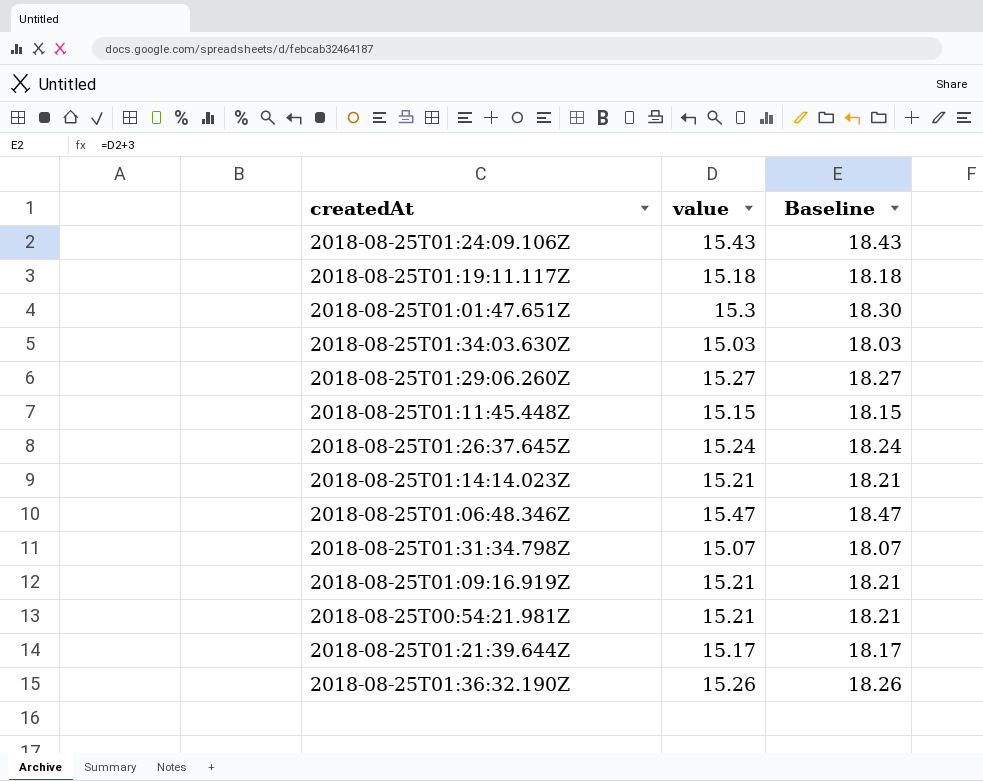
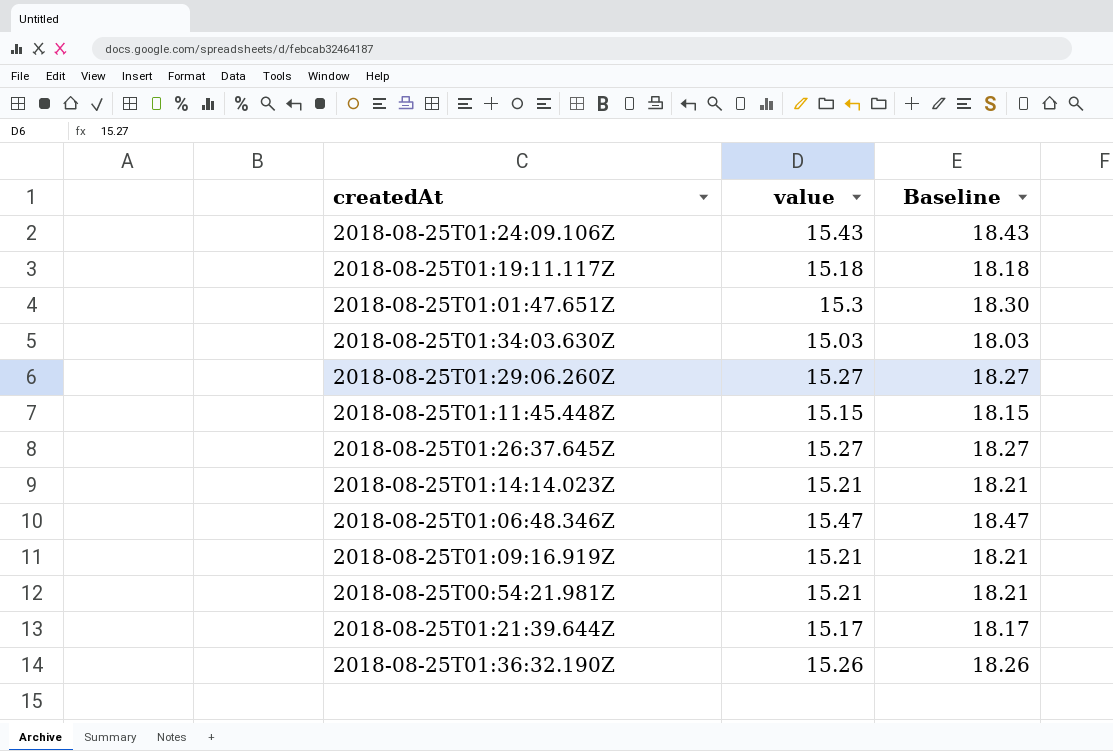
row 2018-08-25T01:31:34.798Z: 15.07 | 18.07 -> none
2018-08-25T01:26:37.645Z | value: 15.24 -> 15.27
2018-08-25T01:26:37.645Z | Baseline: 18.24 -> 18.27

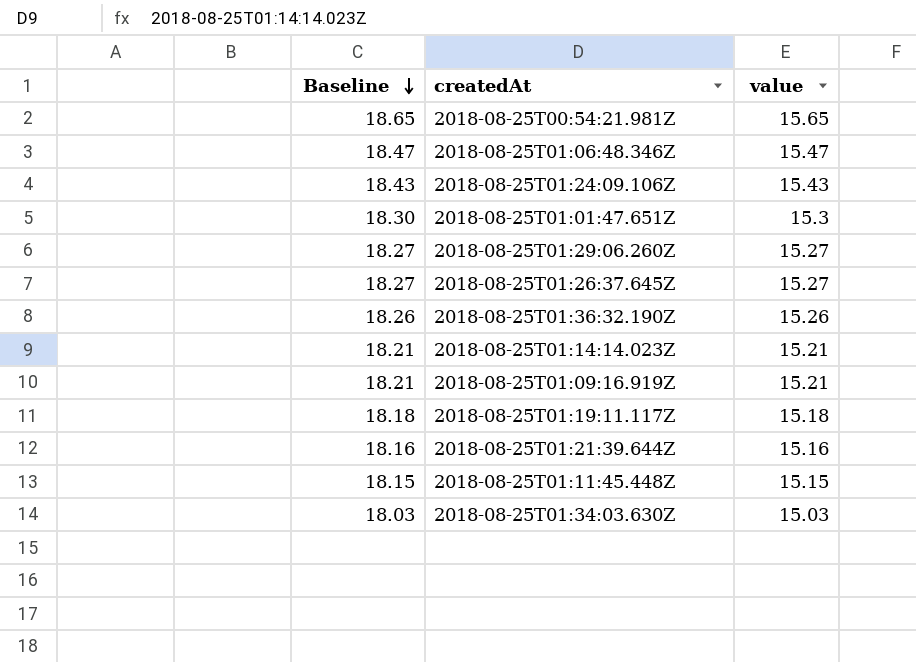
row order: none -> Baseline descending
column Baseline | position: 3 -> 1
2018-08-25T00:54:21.981Z | Baseline: 18.21 -> 18.65
2018-08-25T00:54:21.981Z | value: 15.21 -> 15.65
2018-08-25T01:21:39.644Z | Baseline: 18.17 -> 18.16
2018-08-25T01:21:39.644Z | value: 15.17 -> 15.16

